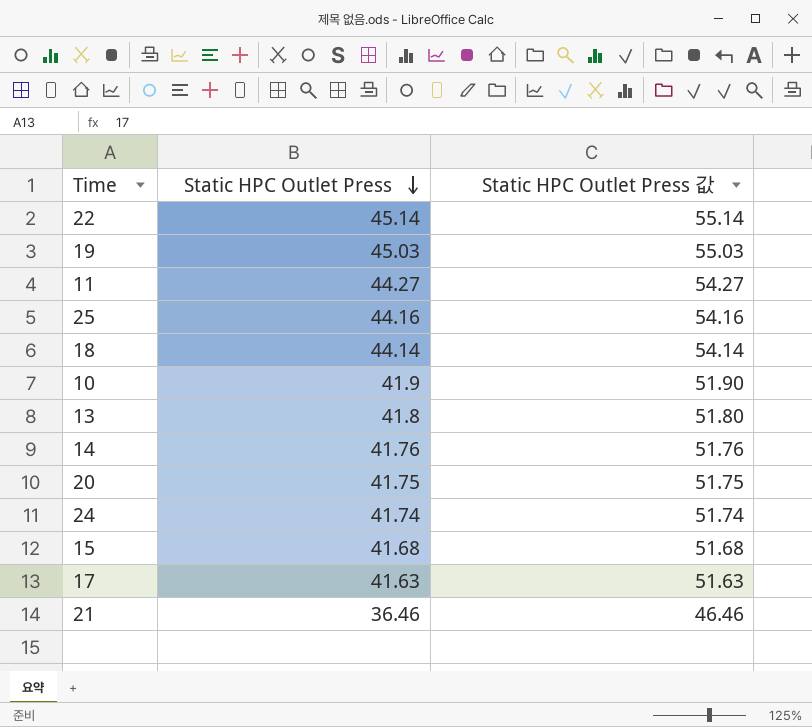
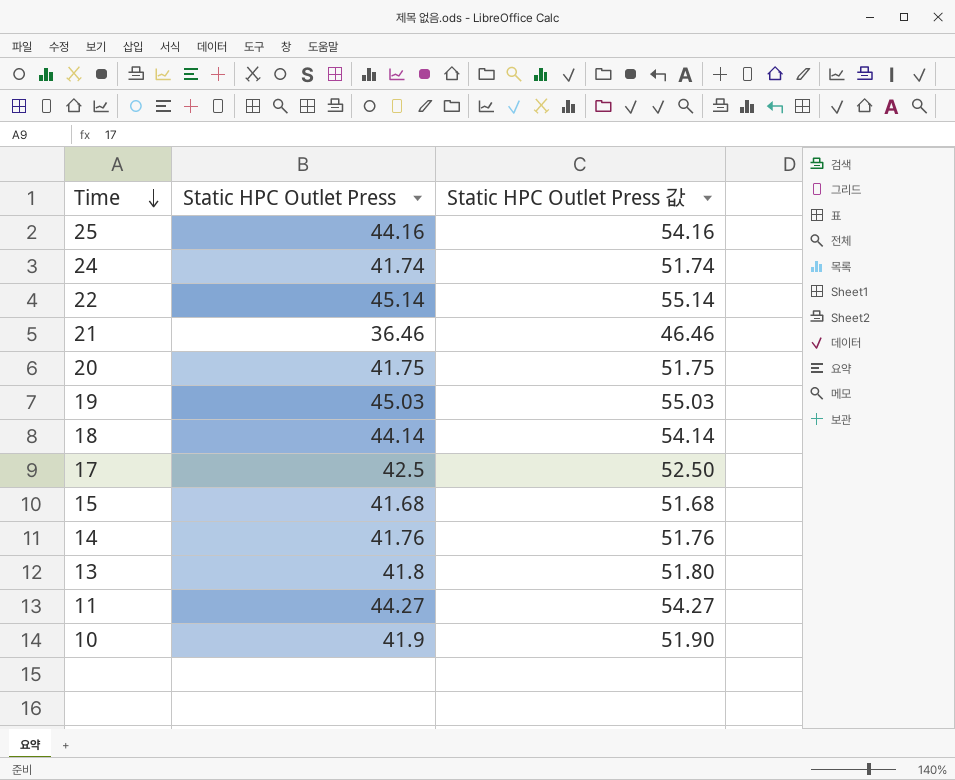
row order: Static HPC Outlet Press descending -> Time descending
17 | Static HPC Outlet Press: 41.63 -> 42.5
17 | Static HPC Outlet Press 값: 51.63 -> 52.50

